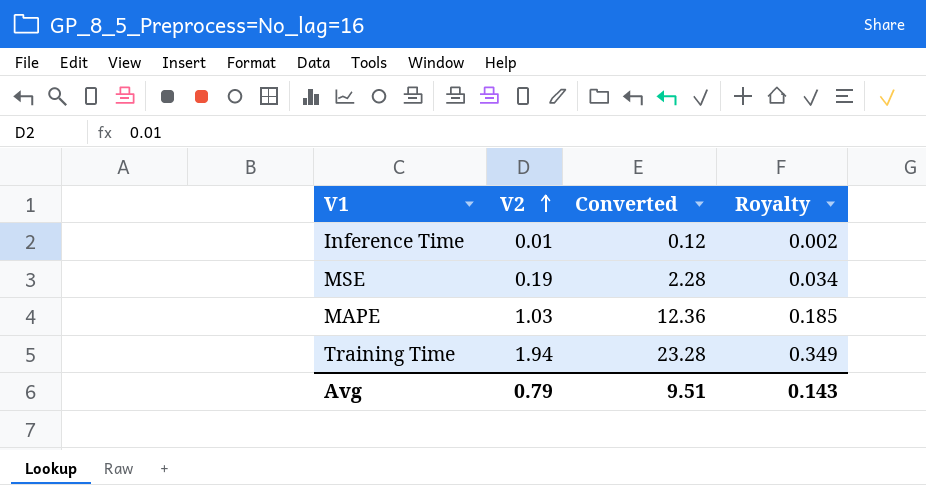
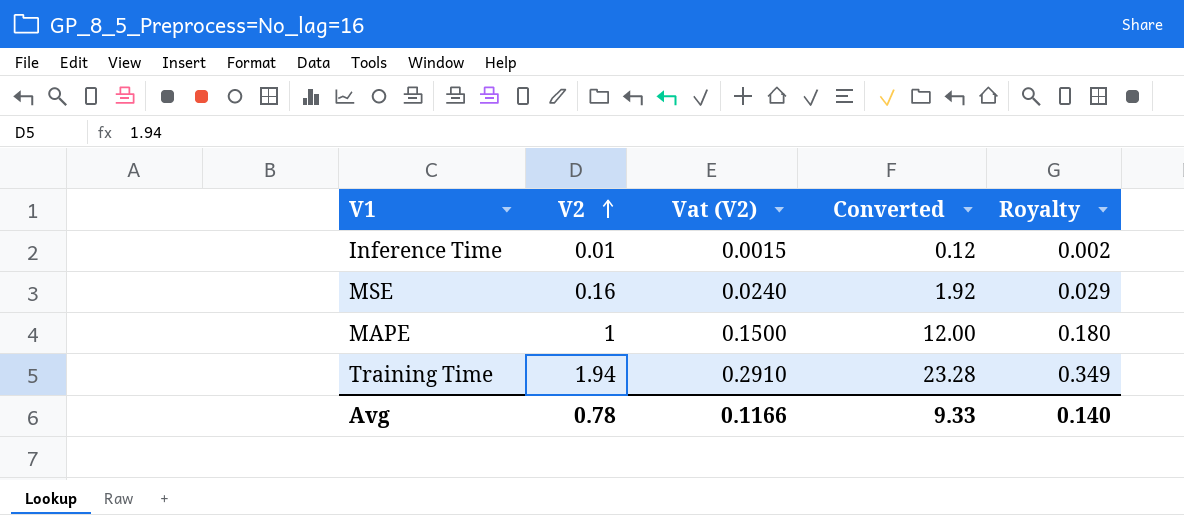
column Vat (V2) | formula: none -> [V2] * 0.15
MSE | V2: 0.19 -> 0.16
MSE | Converted: 2.28 -> 1.92
MSE | Royalty: 0.034 -> 0.029
MAPE | V2: 1.03 -> 1
MAPE | Converted: 12.36 -> 12.00
MAPE | Royalty: 0.185 -> 0.180
Avg | V2: 0.79 -> 0.78
Avg | Converted: 9.51 -> 9.33
Avg | Royalty: 0.143 -> 0.140

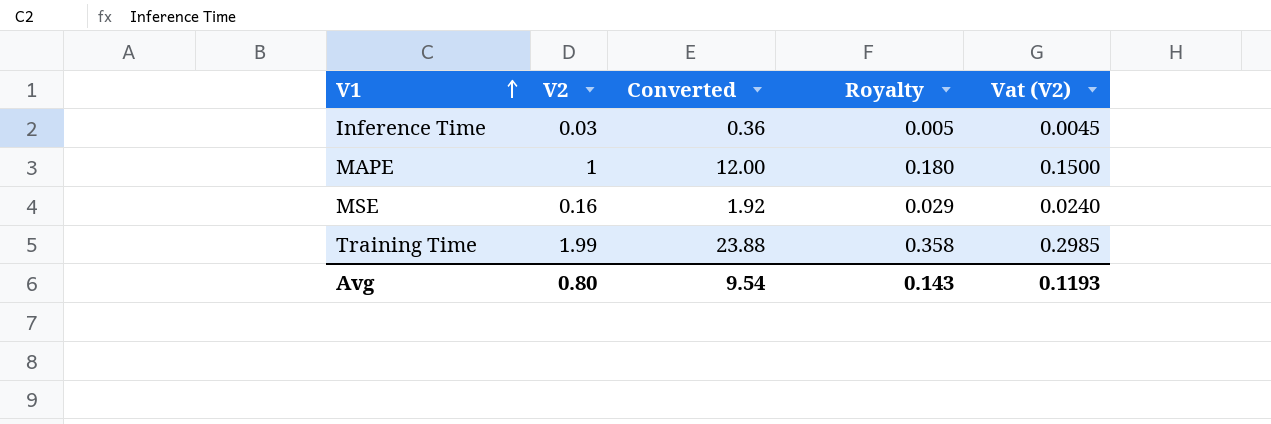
row order: V2 ascending -> V1 ascending
column Vat (V2) | position: 3 -> 5
Inference Time | V2: 0.01 -> 0.03
Inference Time | Converted: 0.12 -> 0.36
Inference Time | Royalty: 0.002 -> 0.005
Inference Time | Vat (V2): 0.0015 -> 0.0045
Training Time | V2: 1.94 -> 1.99
Training Time | Converted: 23.28 -> 23.88
Training Time | Royalty: 0.349 -> 0.358
Training Time | Vat (V2): 0.2910 -> 0.2985
Avg | V2: 0.78 -> 0.80
Avg | Converted: 9.33 -> 9.54
Avg | Royalty: 0.140 -> 0.143
Avg | Vat (V2): 0.1166 -> 0.1193

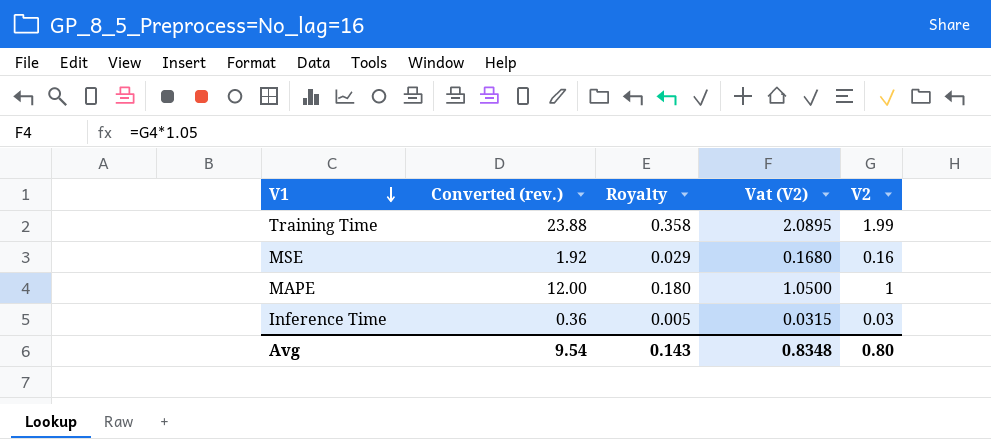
row order: V1 ascending -> V1 descending
column name: Converted -> Converted (rev.)
column Vat (V2) | formula: [V2] * 0.15 -> [V2] * 1.05
column V2 | position: 2 -> 5
Avg | Vat (V2): 0.1193 -> 0.8348

